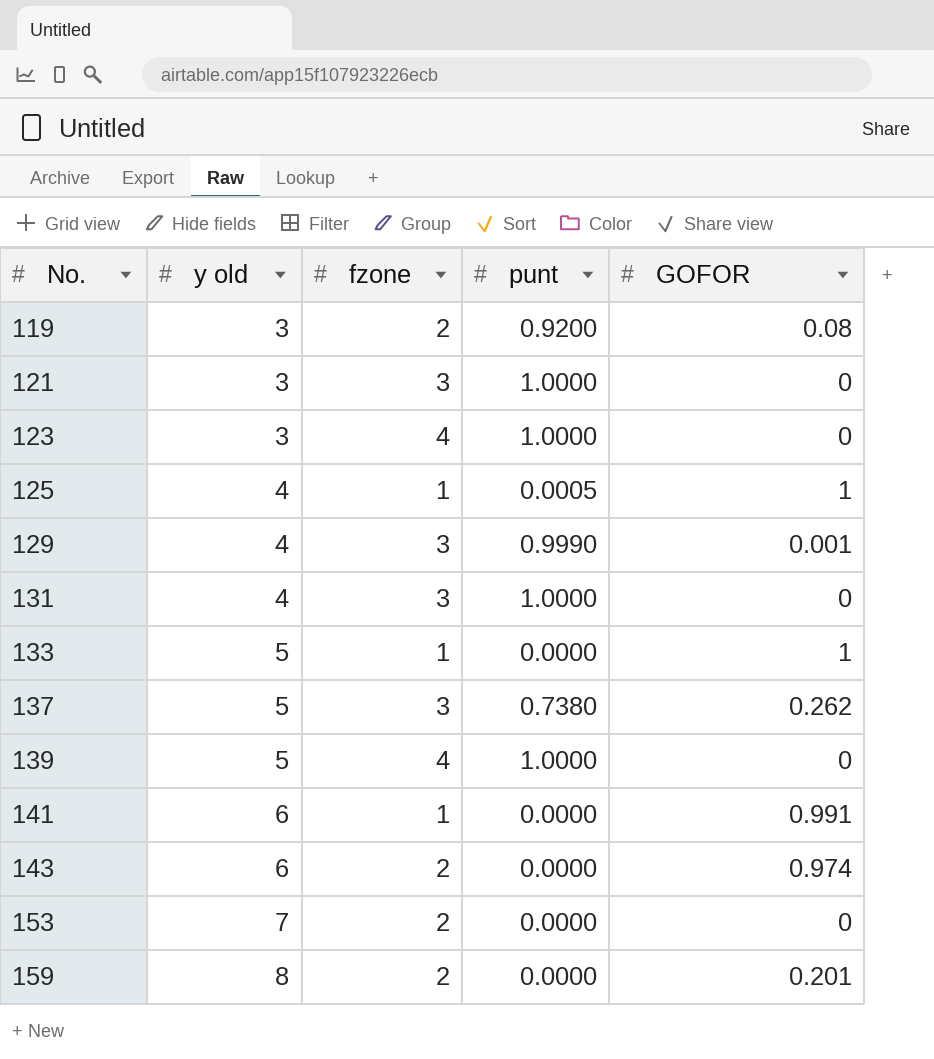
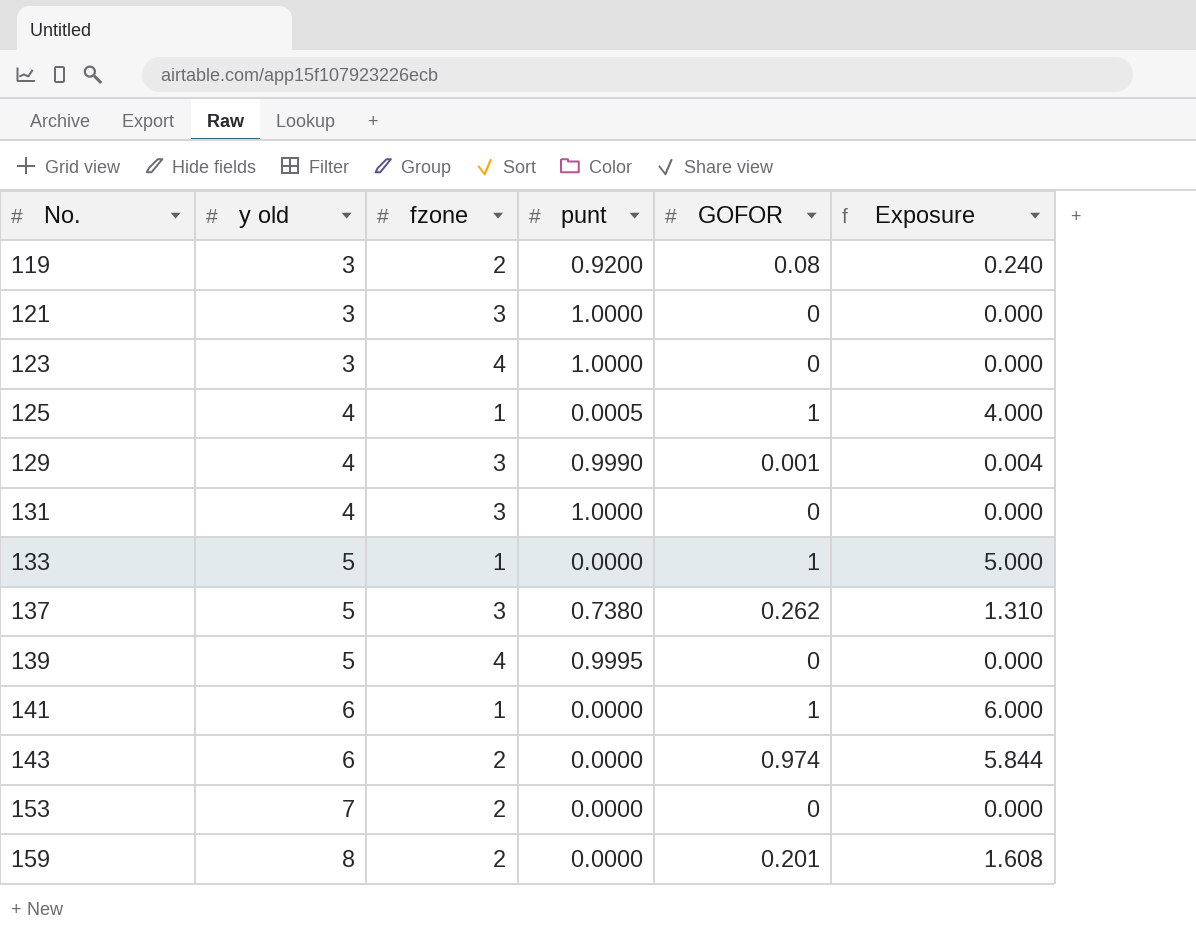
column Exposure | formula: none -> [y old] * [GOFOR]
139 | punt: 1.0000 -> 0.9995
141 | GOFOR: 0.991 -> 1

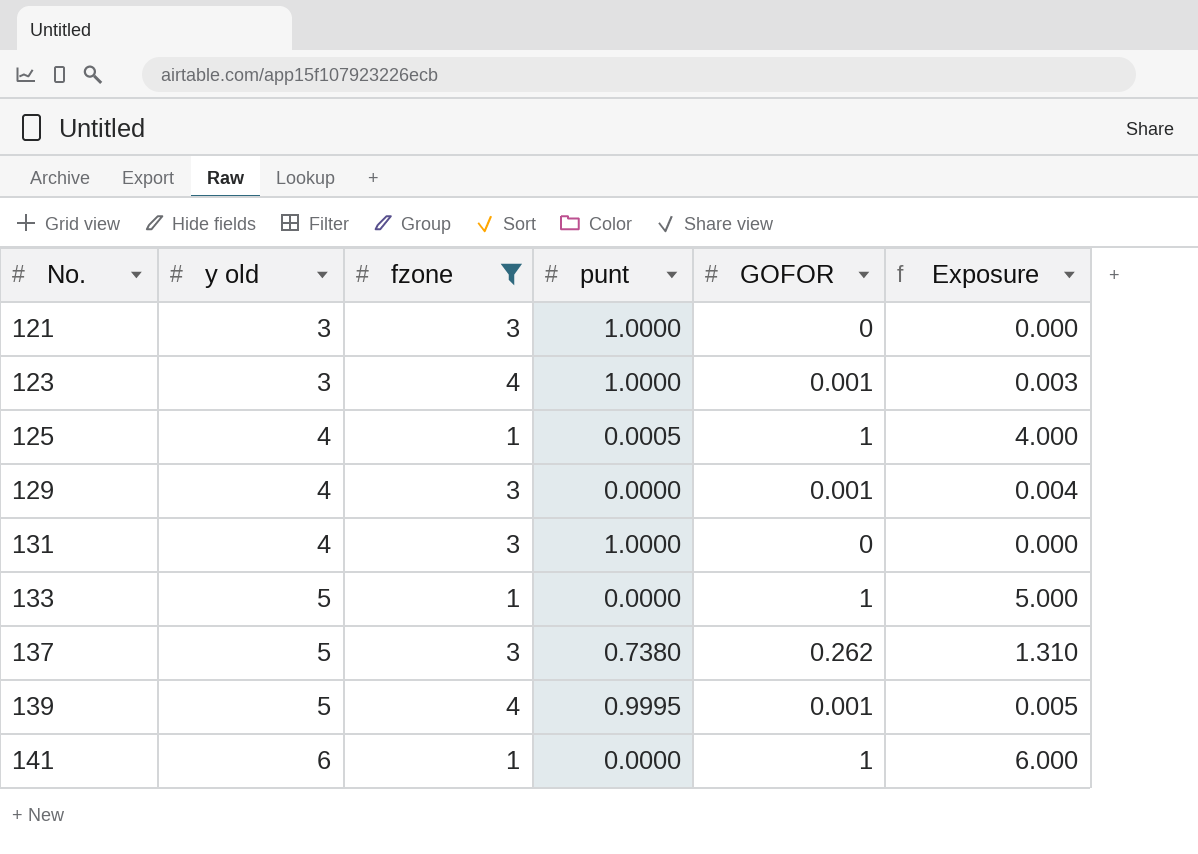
filter: none -> fzone != 2
123 | GOFOR: 0 -> 0.001
123 | Exposure: 0.000 -> 0.003
129 | punt: 0.9990 -> 0.0000
139 | GOFOR: 0 -> 0.001
139 | Exposure: 0.000 -> 0.005

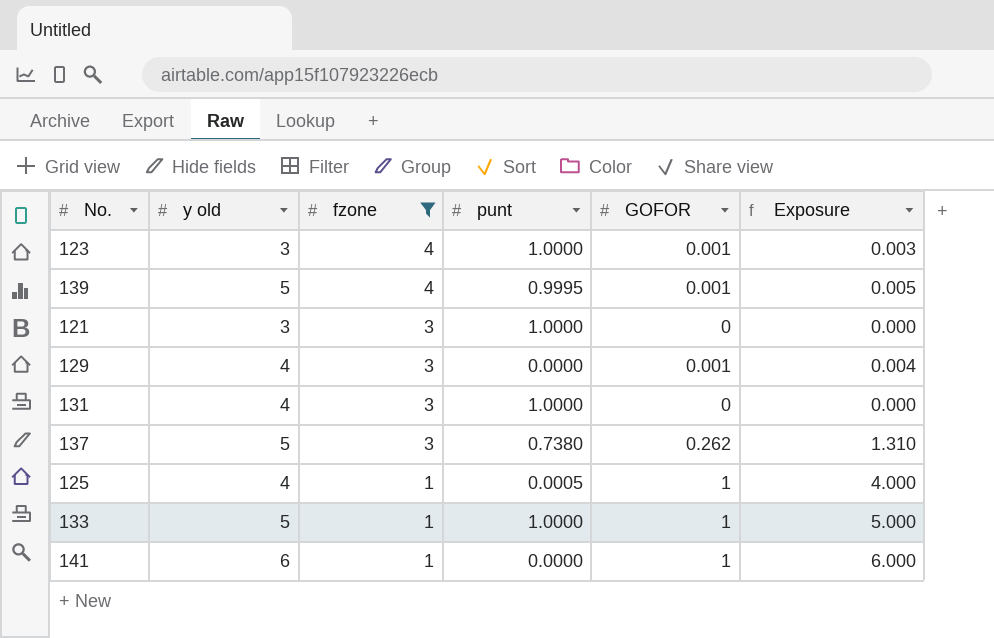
row order: No. ascending -> fzone descending
133 | punt: 0.0000 -> 1.0000

